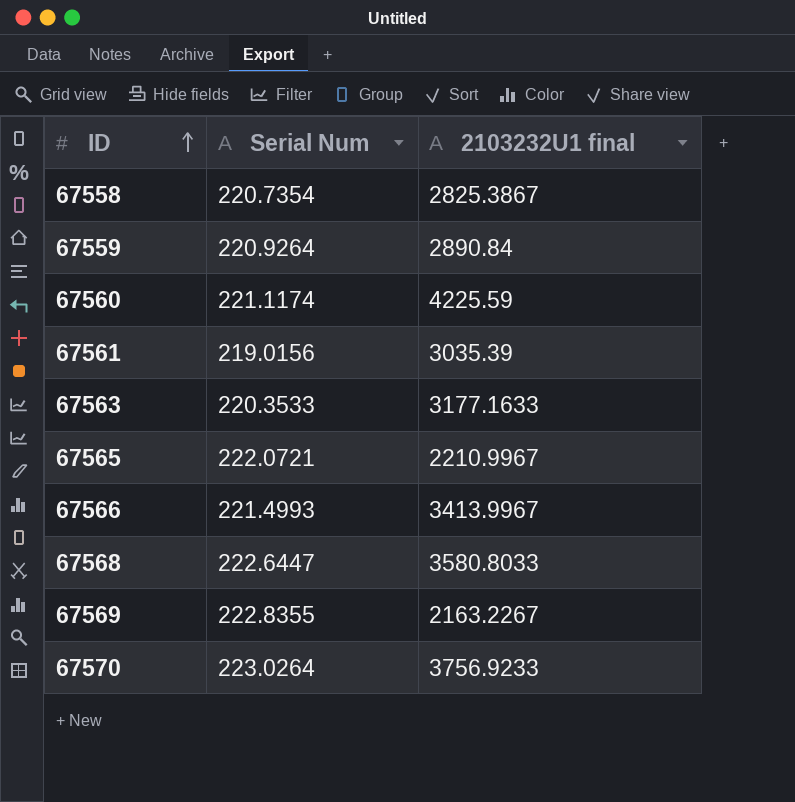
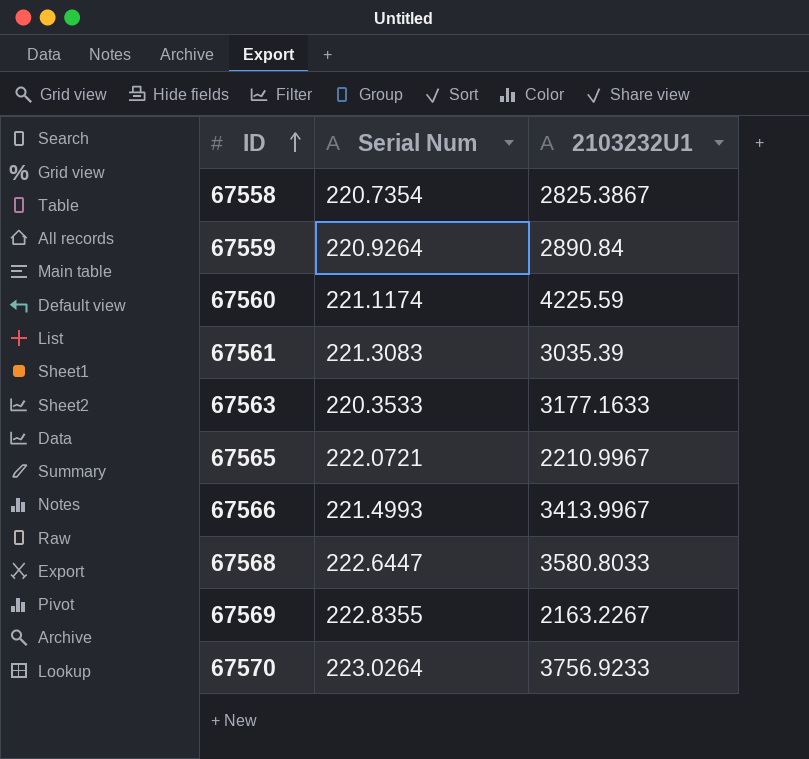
column name: 2103232U1 final -> 2103232U1
67561 | Serial Num: 219.0156 -> 221.3083

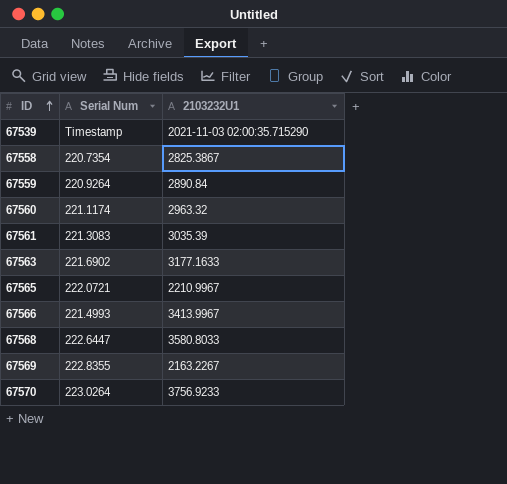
row 67539: none -> Timestamp | 2021-11-03 02:00:35.715290
67560 | 2103232U1: 4225.59 -> 2963.32
67563 | Serial Num: 220.3533 -> 221.6902

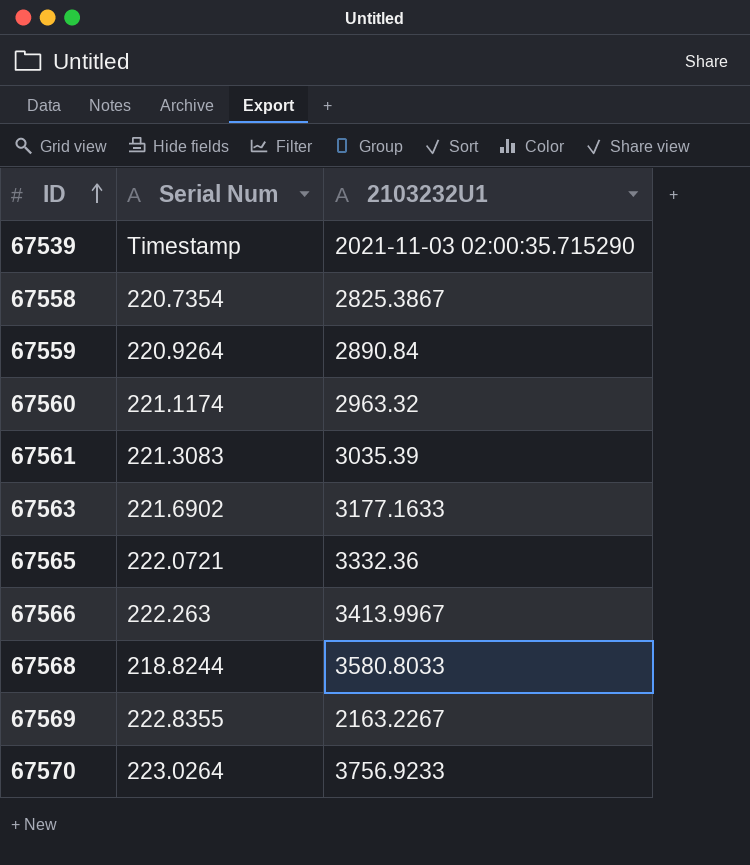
67565 | 2103232U1: 2210.9967 -> 3332.36
67566 | Serial Num: 221.4993 -> 222.263
67568 | Serial Num: 222.6447 -> 218.8244

